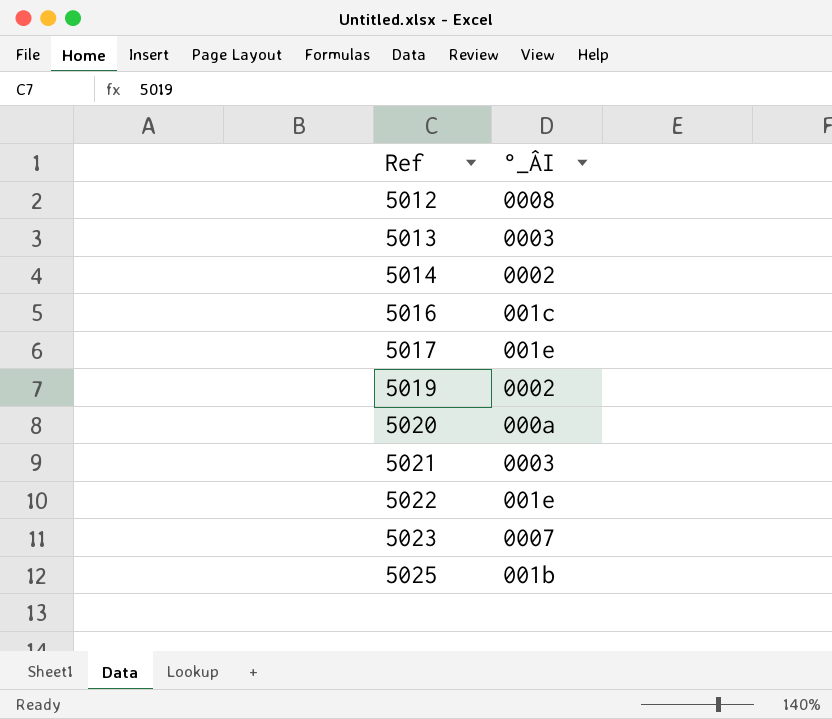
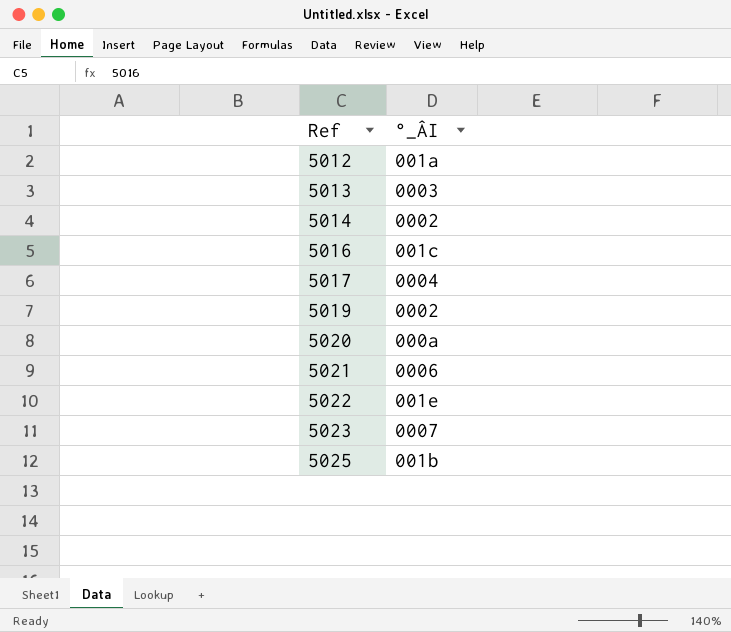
5012 | °_ÂI: 0008 -> 001a
5017 | °_ÂI: 001e -> 0004
5021 | °_ÂI: 0003 -> 0006

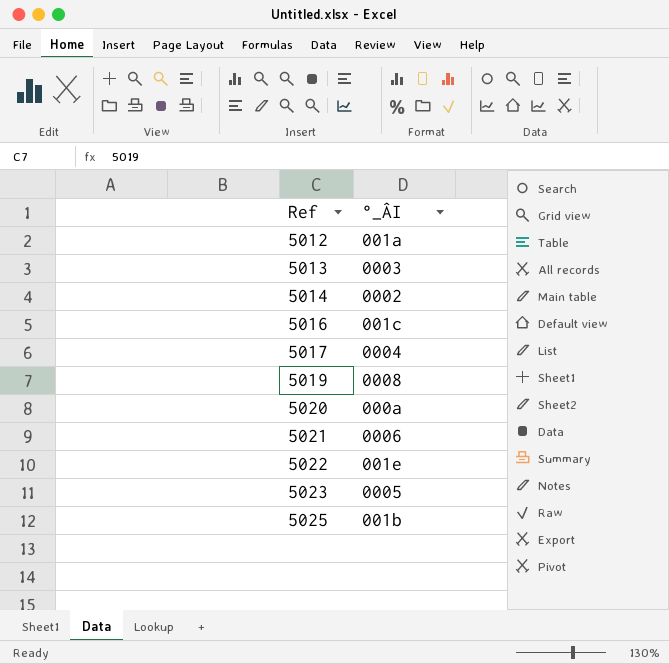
5019 | °_ÂI: 0002 -> 0008
5023 | °_ÂI: 0007 -> 0005

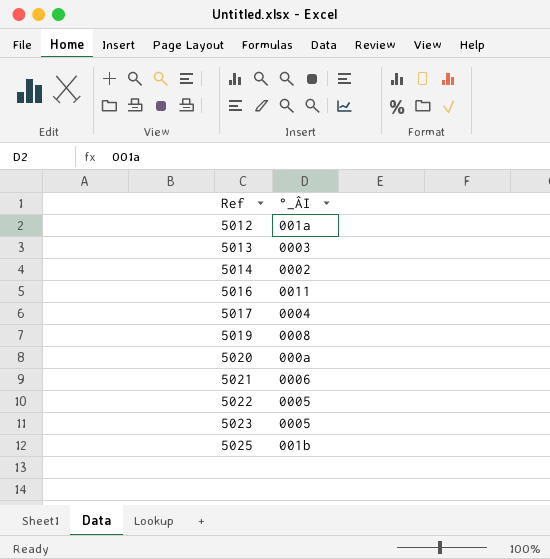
5016 | °_ÂI: 001c -> 0011
5022 | °_ÂI: 001e -> 0005

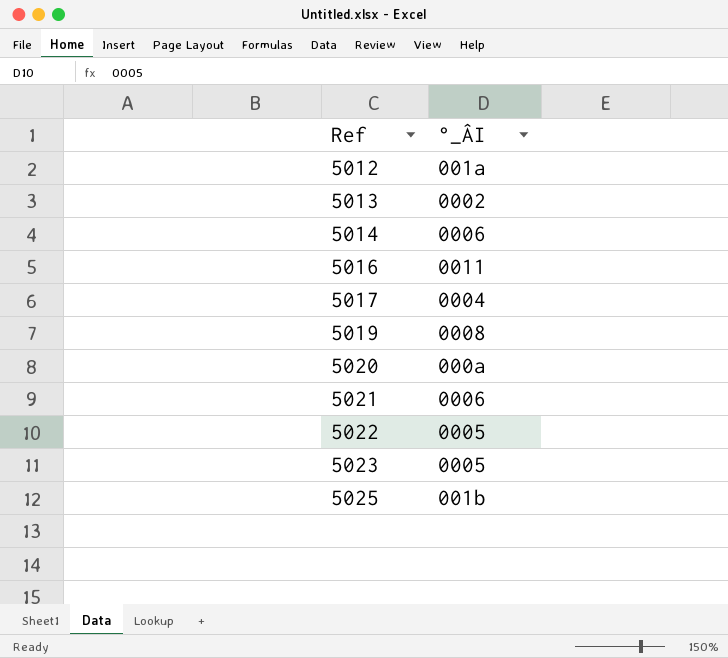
5013 | °_ÂI: 0003 -> 0002
5014 | °_ÂI: 0002 -> 0006

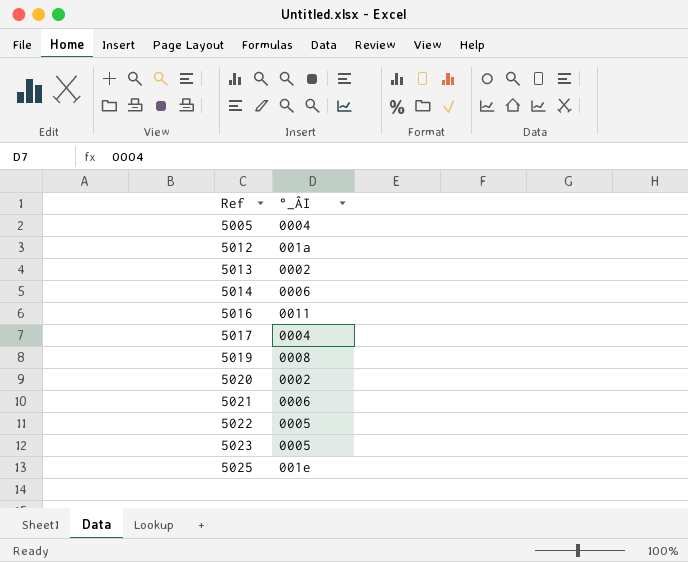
row 5005: none -> 0004
5020 | °_ÂI: 000a -> 0002
5025 | °_ÂI: 001b -> 001e

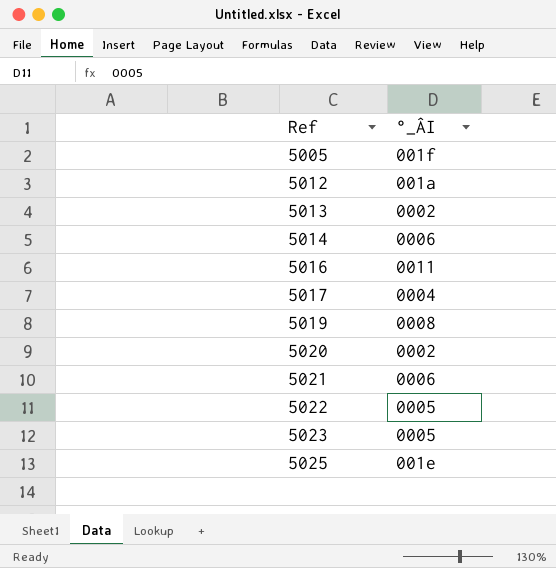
5005 | °_ÂI: 0004 -> 001f

